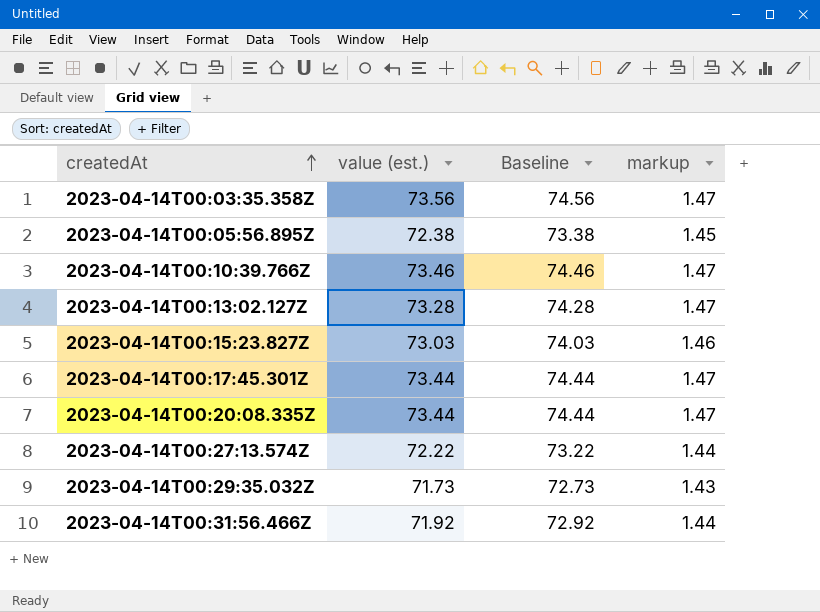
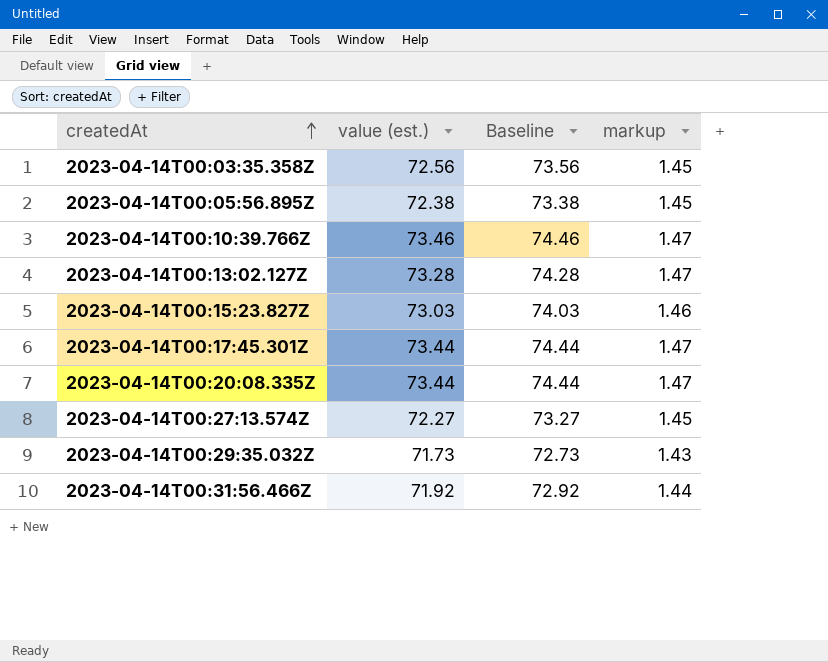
2023-04-14T00:03:35.358Z | value (est.): 73.56 -> 72.56
2023-04-14T00:03:35.358Z | Baseline: 74.56 -> 73.56
2023-04-14T00:03:35.358Z | markup: 1.47 -> 1.45
2023-04-14T00:27:13.574Z | value (est.): 72.22 -> 72.27
2023-04-14T00:27:13.574Z | Baseline: 73.22 -> 73.27
2023-04-14T00:27:13.574Z | markup: 1.44 -> 1.45

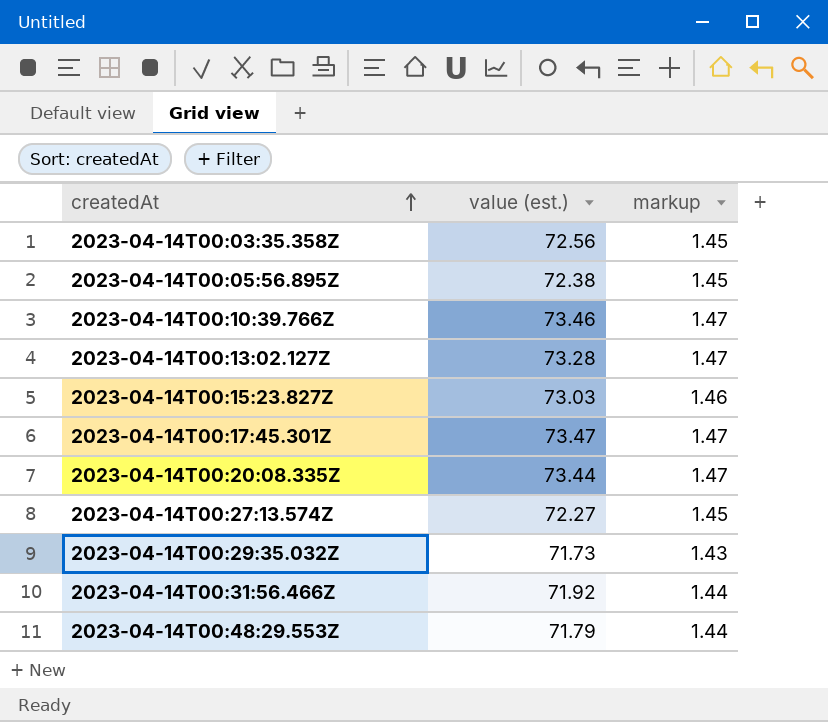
column Baseline | formula: [value (est.)] + 1 -> none
2023-04-14T00:17:45.301Z | value (est.): 73.44 -> 73.47
row 2023-04-14T00:48:29.553Z: none -> 71.79 | 1.44

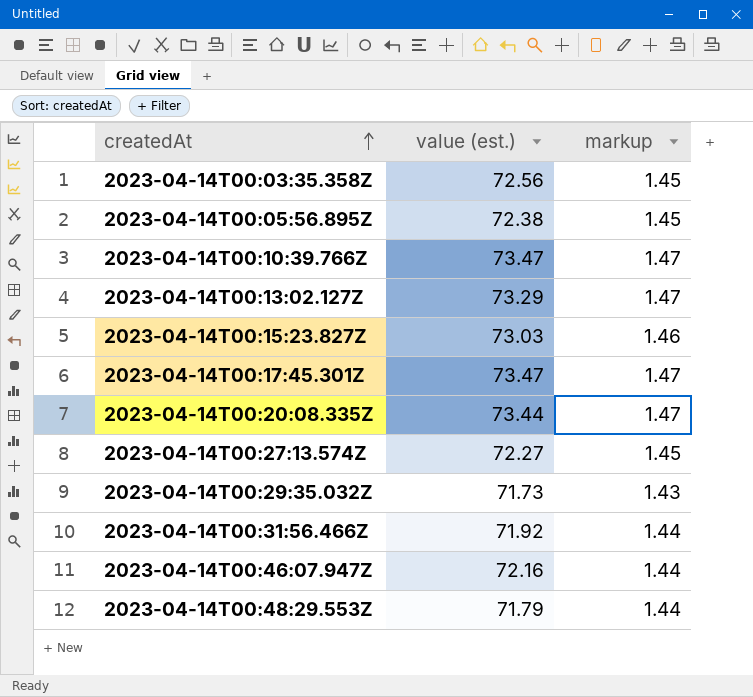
2023-04-14T00:10:39.766Z | value (est.): 73.46 -> 73.47
2023-04-14T00:13:02.127Z | value (est.): 73.28 -> 73.29
row 2023-04-14T00:46:07.947Z: none -> 72.16 | 1.44

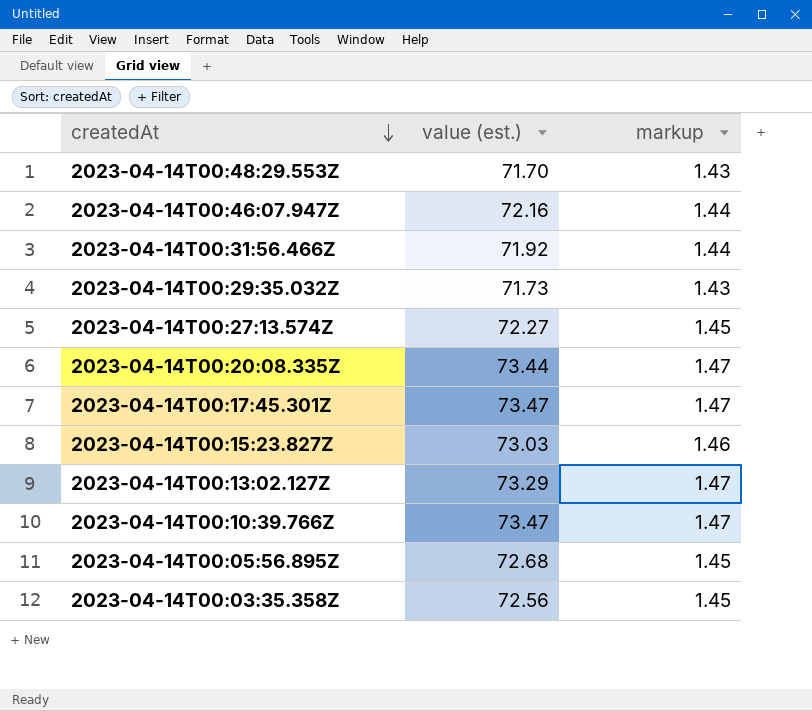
row order: createdAt ascending -> createdAt descending
2023-04-14T00:48:29.553Z | value (est.): 71.79 -> 71.70
2023-04-14T00:48:29.553Z | markup: 1.44 -> 1.43
2023-04-14T00:05:56.895Z | value (est.): 72.38 -> 72.68

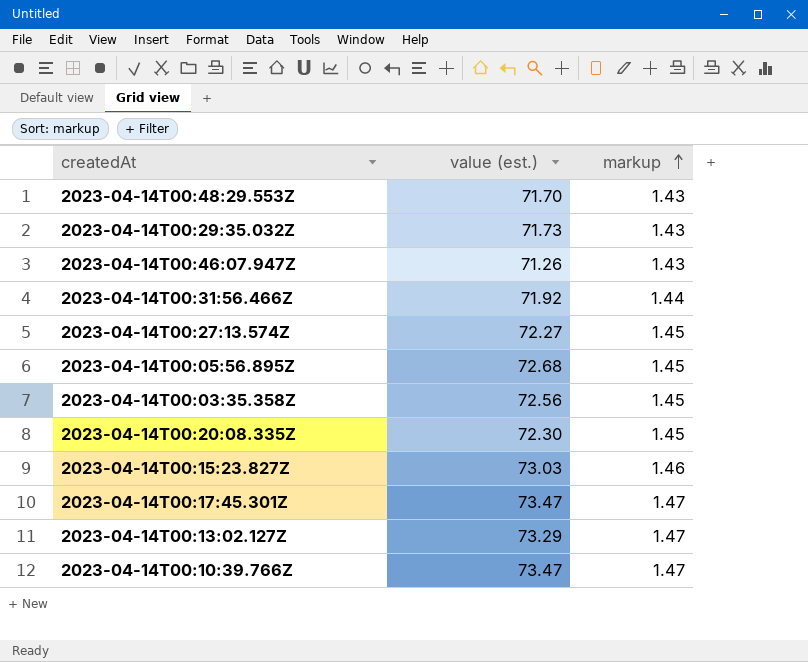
row order: createdAt descending -> markup ascending
2023-04-14T00:46:07.947Z | value (est.): 72.16 -> 71.26
2023-04-14T00:46:07.947Z | markup: 1.44 -> 1.43
2023-04-14T00:20:08.335Z | value (est.): 73.44 -> 72.30
2023-04-14T00:20:08.335Z | markup: 1.47 -> 1.45

